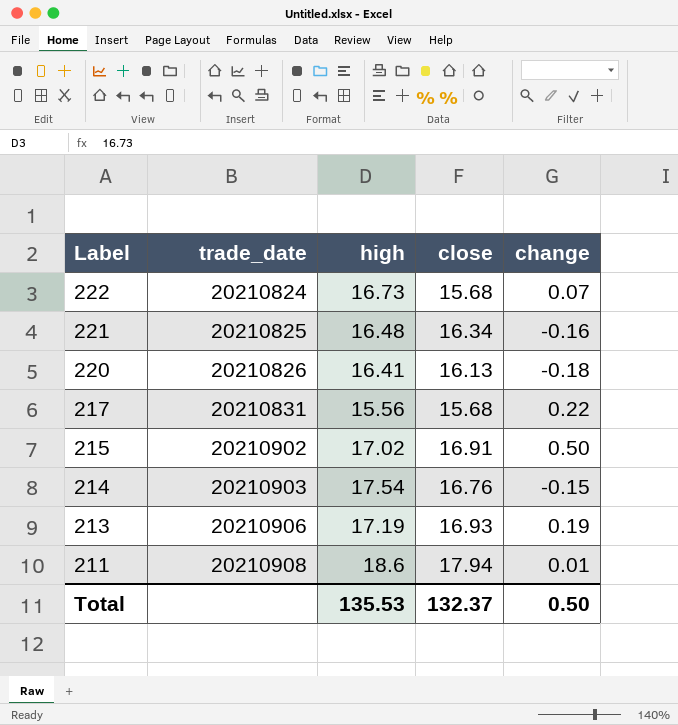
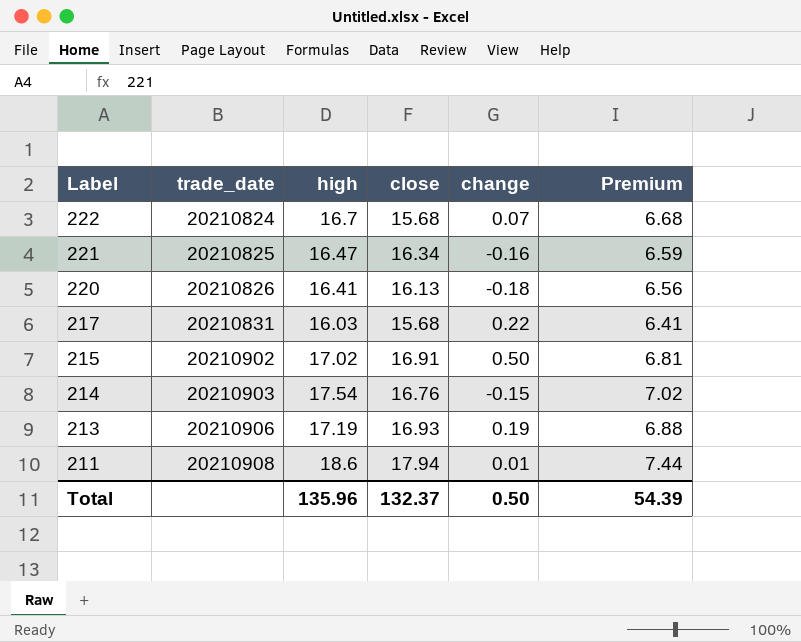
column Premium | formula: none -> [high] * 0.4
222 | high: 16.73 -> 16.7
221 | high: 16.48 -> 16.47
217 | high: 15.56 -> 16.03
Total | high: 135.53 -> 135.96

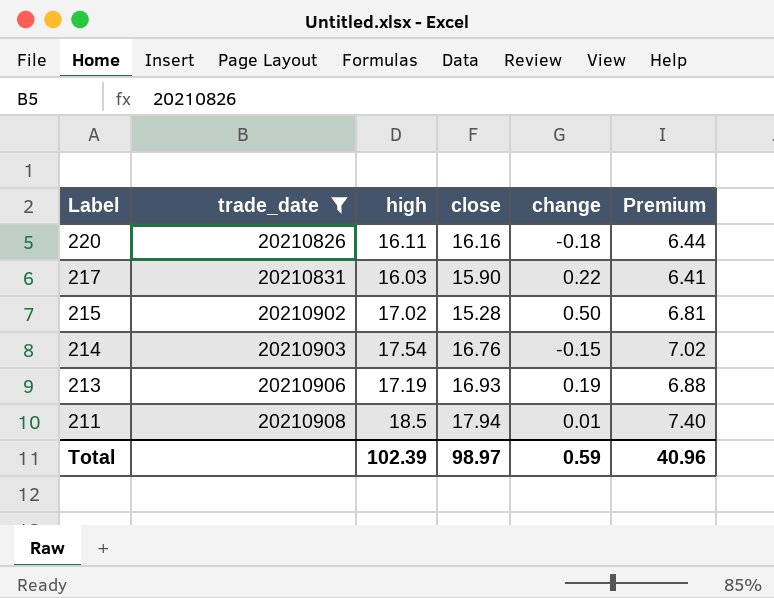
filter: none -> trade_date >= 20210826
220 | high: 16.41 -> 16.11
220 | close: 16.13 -> 16.16
220 | Premium: 6.56 -> 6.44
217 | close: 15.68 -> 15.90
215 | close: 16.91 -> 15.28
211 | high: 18.6 -> 18.5
211 | Premium: 7.44 -> 7.40
Total | high: 135.96 -> 102.39
Total | close: 132.37 -> 98.97
Total | change: 0.50 -> 0.59
Total | Premium: 54.39 -> 40.96

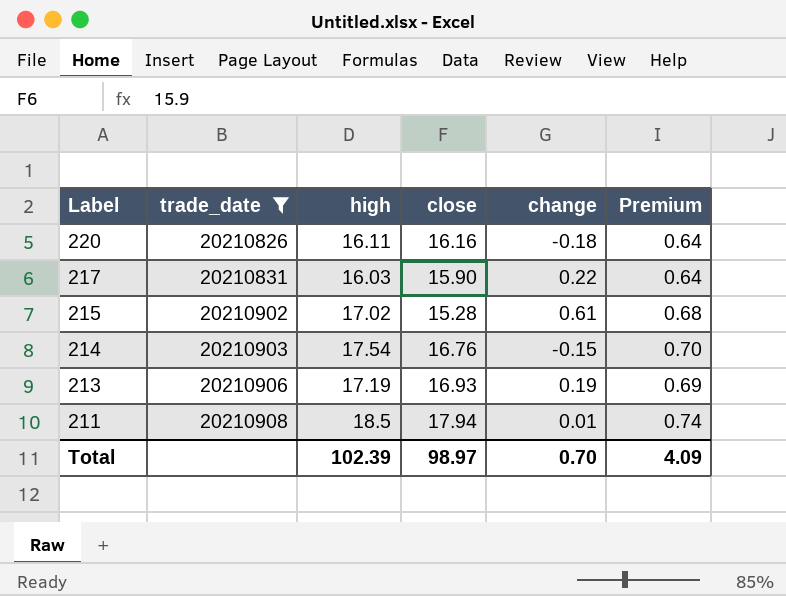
column Premium | formula: [high] * 0.4 -> [high] * 0.04
215 | change: 0.50 -> 0.61
Total | change: 0.59 -> 0.70
Total | Premium: 40.96 -> 4.09

